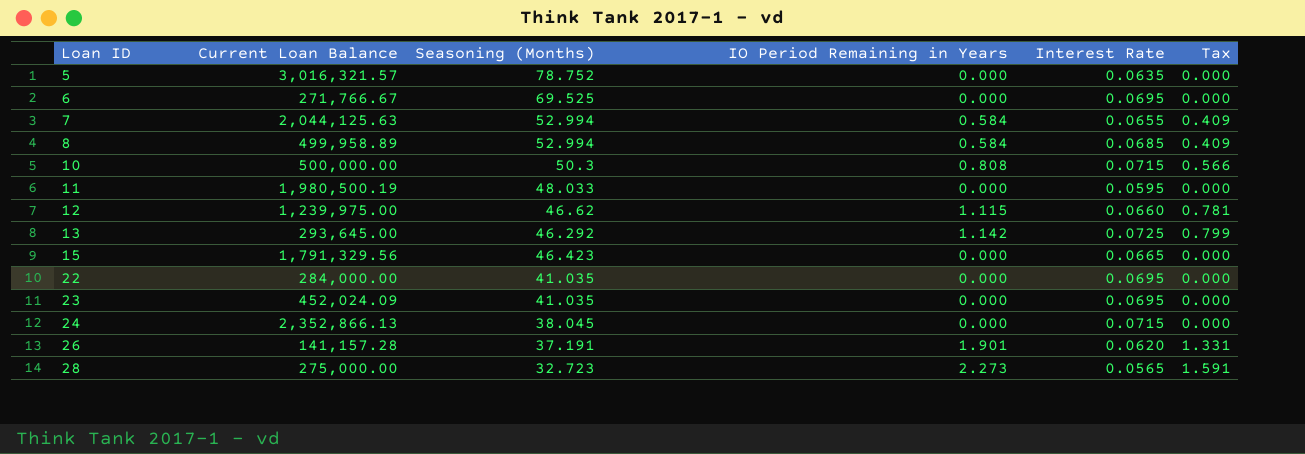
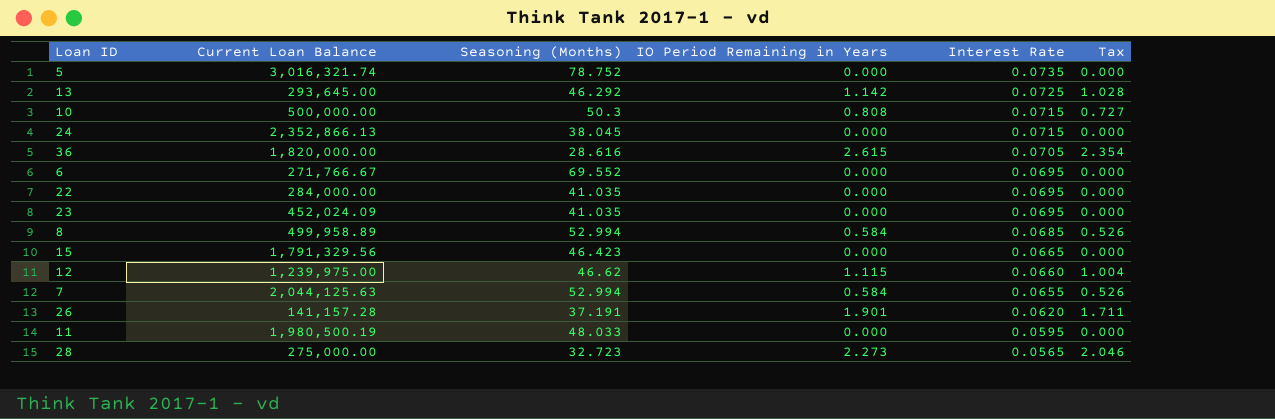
row order: Loan ID ascending -> Interest Rate descending
column Tax | formula: [IO Period Remaining in Years] * 0.7 -> [IO Period Remaining in Years] * 0.9
5 | Current Loan Balance: 3,016,321.57 -> 3,016,321.74
5 | Interest Rate: 0.0635 -> 0.0735
row 36: none -> 1,820,000.00 | 28.616 | 2.615 | 0.0705 | 2.354
6 | Seasoning (Months): 69.525 -> 69.552

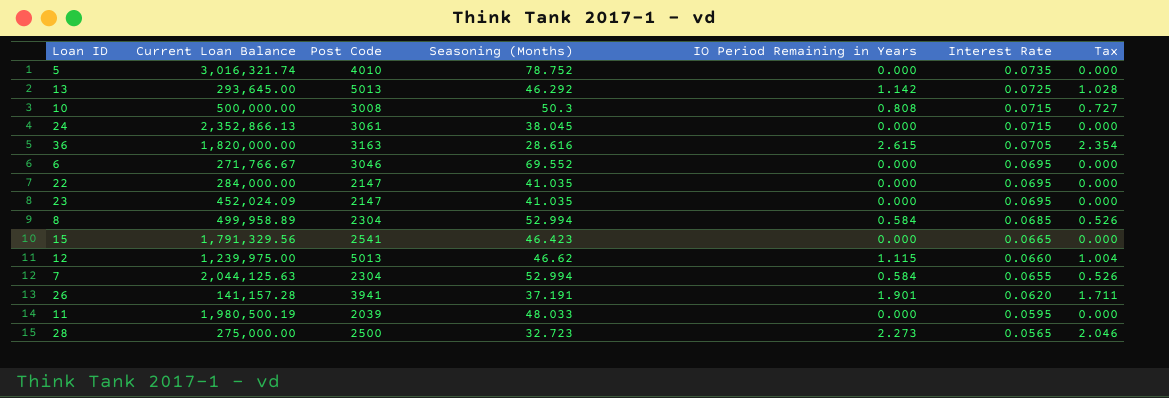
column Post Code | position: none -> 3

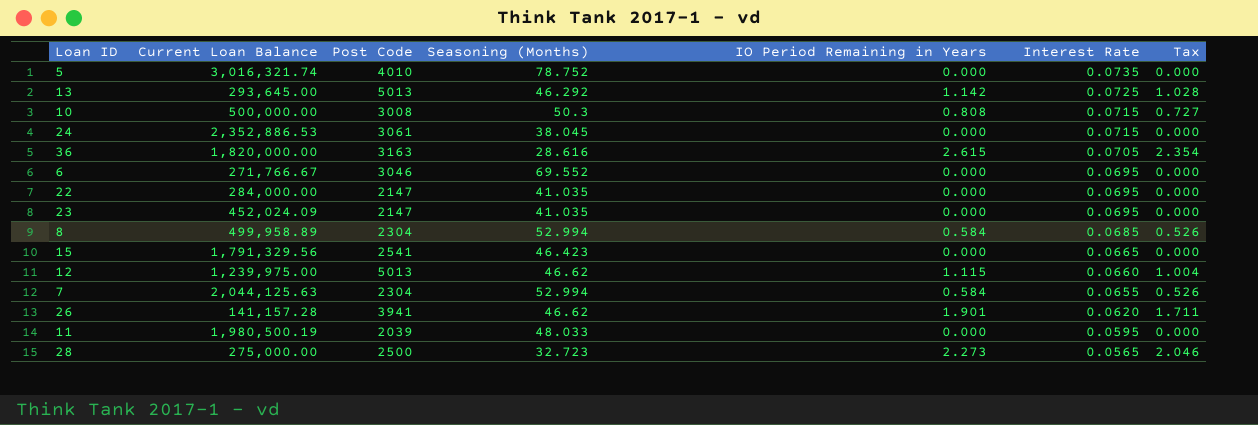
24 | Current Loan Balance: 2,352,866.13 -> 2,352,886.53
26 | Seasoning (Months): 37.191 -> 46.62

